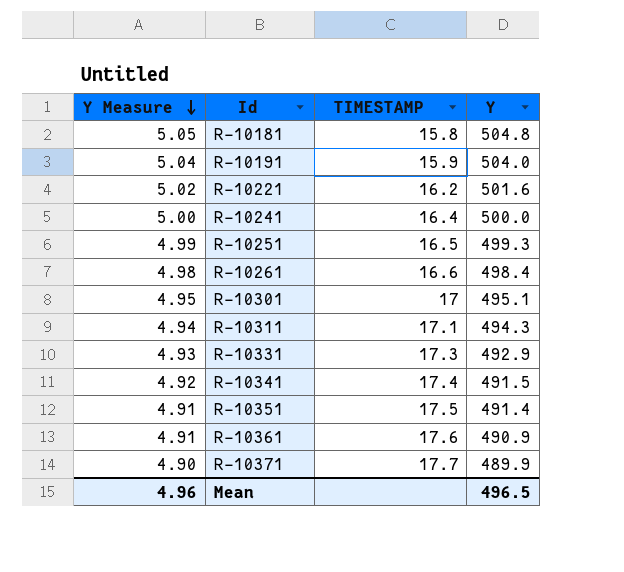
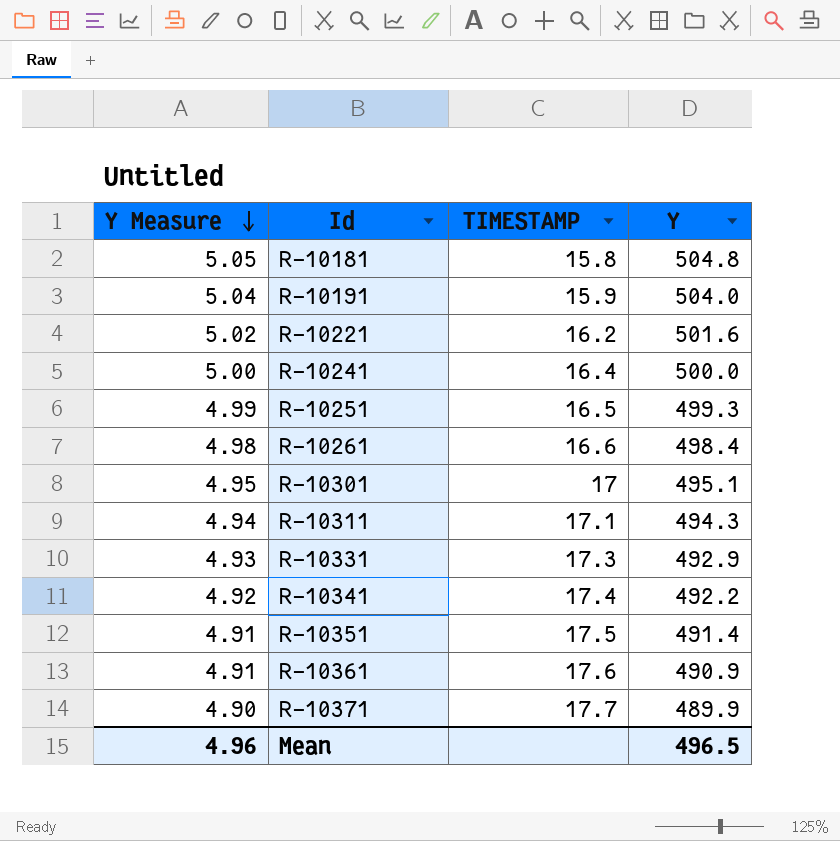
R-10341 | Y: 491.5 -> 492.2

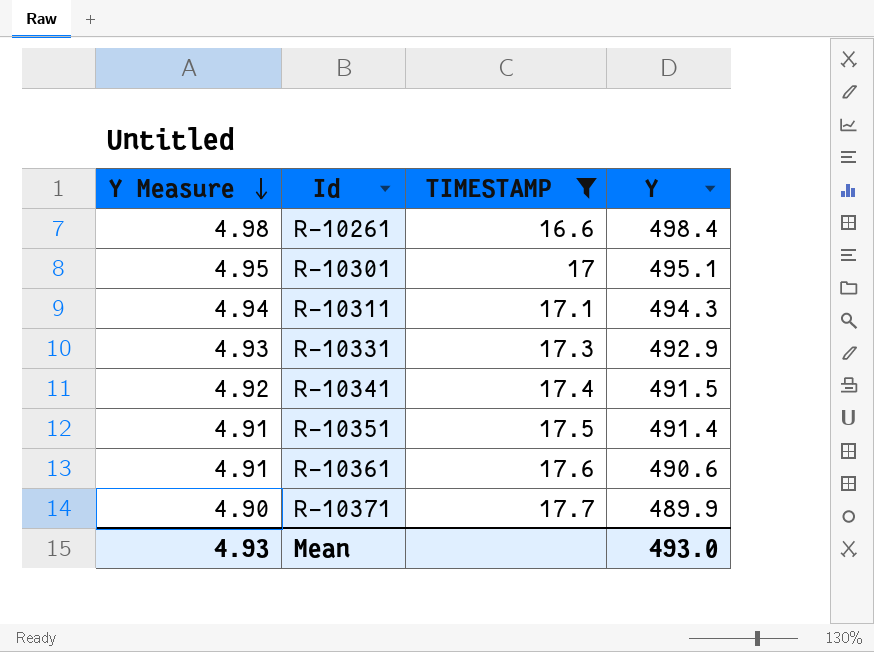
filter: none -> TIMESTAMP >= 16.6
R-10341 | Y: 492.2 -> 491.5
R-10361 | Y: 490.9 -> 490.6
Mean | Y Measure: 4.96 -> 4.93
Mean | Y: 496.5 -> 493.0

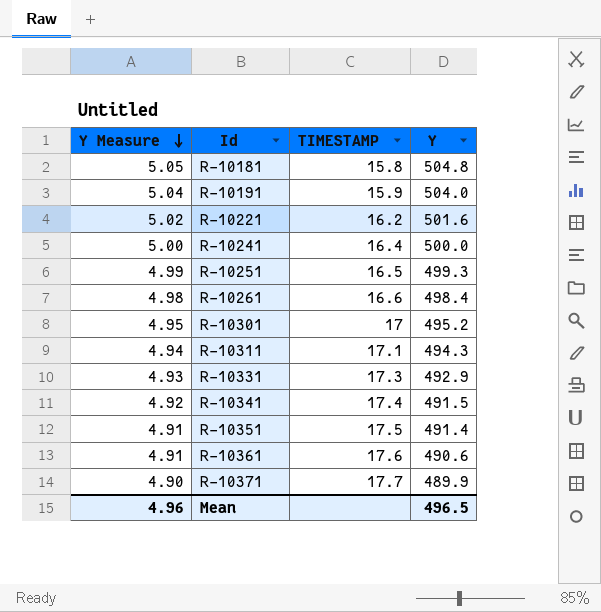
filter: TIMESTAMP >= 16.6 -> none
R-10301 | Y: 495.1 -> 495.2
Mean | Y Measure: 4.93 -> 4.96
Mean | Y: 493.0 -> 496.5

